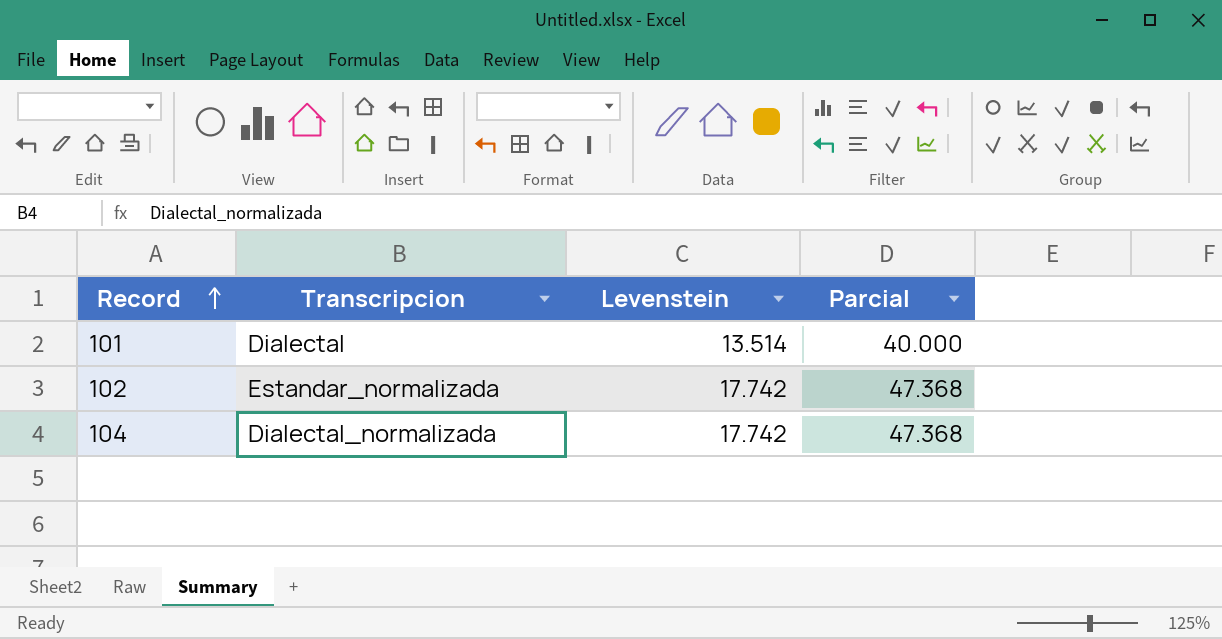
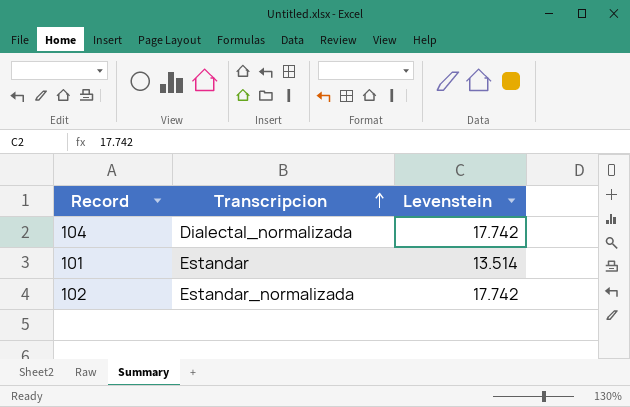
row order: Record ascending -> Transcripcion ascending
column Parcial | position: 4 -> none
101 | Transcripcion: Dialectal -> Estandar

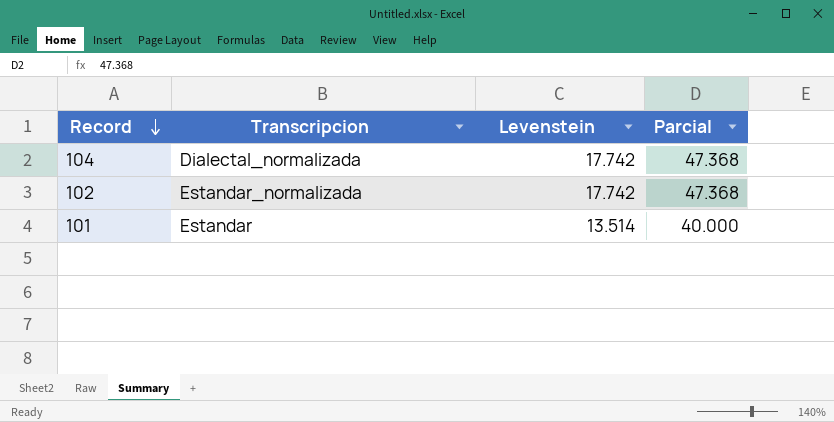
row order: Transcripcion ascending -> Record descending
column Parcial | position: none -> 4

